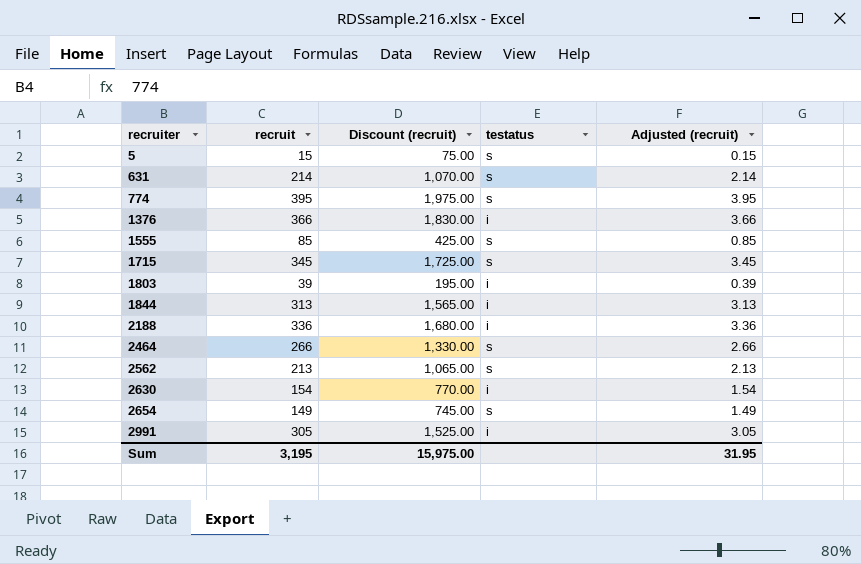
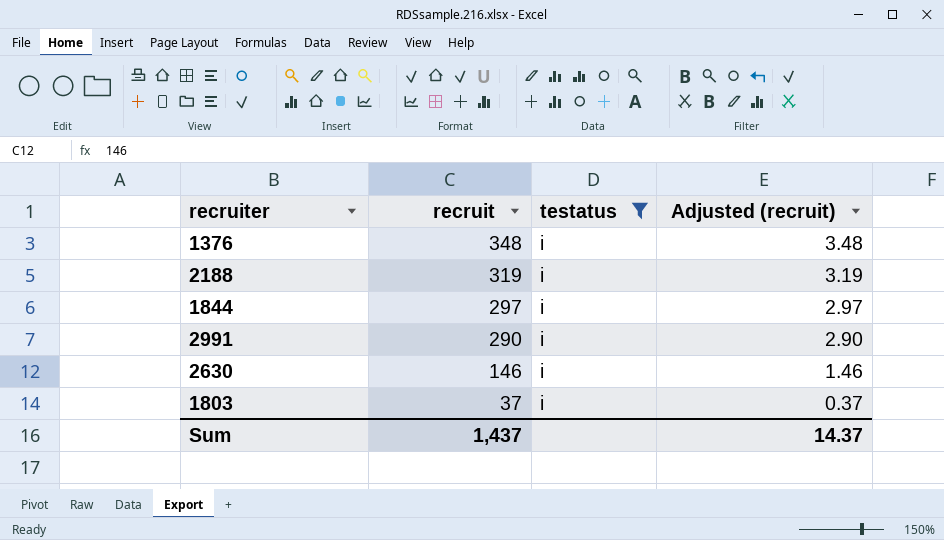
filter: none -> testatus = i
row order: recruiter ascending -> recruit descending
column Discount (recruit) | formula: [recruit] * 5 -> none
1376 | recruit: 366 -> 348
1376 | Adjusted (recruit): 3.66 -> 3.48
2188 | recruit: 336 -> 319
2188 | Adjusted (recruit): 3.36 -> 3.19
1844 | recruit: 313 -> 297
1844 | Adjusted (recruit): 3.13 -> 2.97
2991 | recruit: 305 -> 290
2991 | Adjusted (recruit): 3.05 -> 2.90
2630 | recruit: 154 -> 146
2630 | Adjusted (recruit): 1.54 -> 1.46
1803 | recruit: 39 -> 37
1803 | Adjusted (recruit): 0.39 -> 0.37
Sum | recruit: 3,195 -> 1,437
Sum | Adjusted (recruit): 31.95 -> 14.37

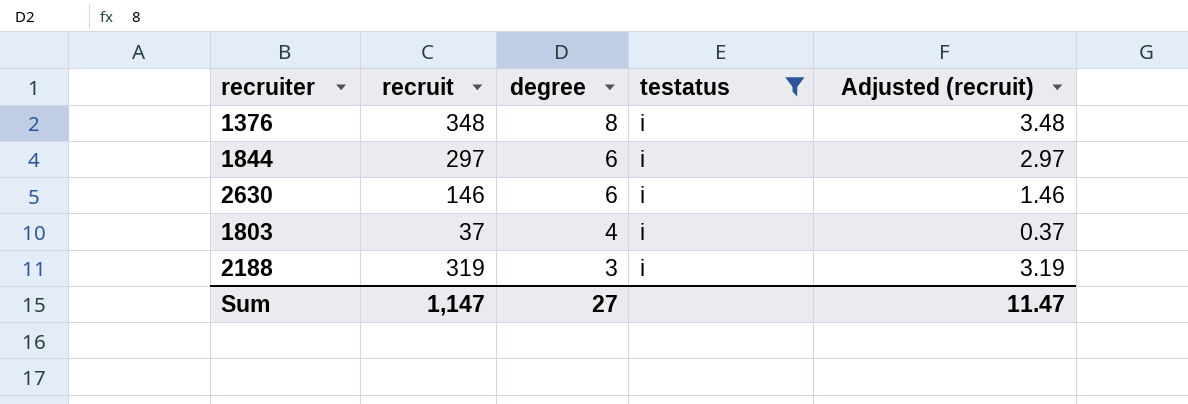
row order: recruit descending -> degree descending
column degree | position: none -> 3
row 2991: 290 | i | 2.90 -> none
Sum | recruit: 1,437 -> 1,147
Sum | Adjusted (recruit): 14.37 -> 11.47

